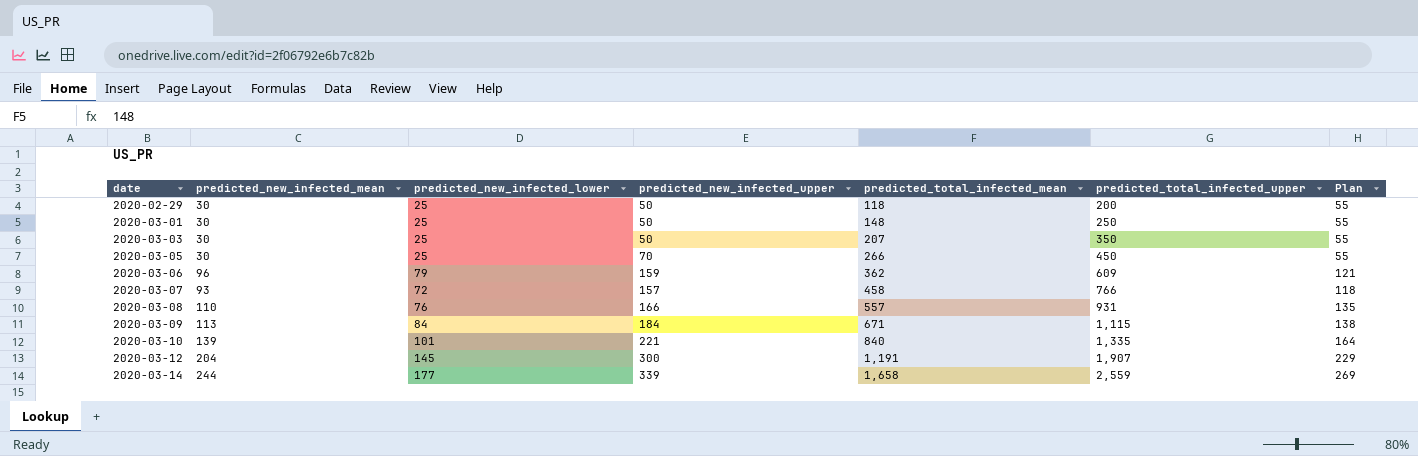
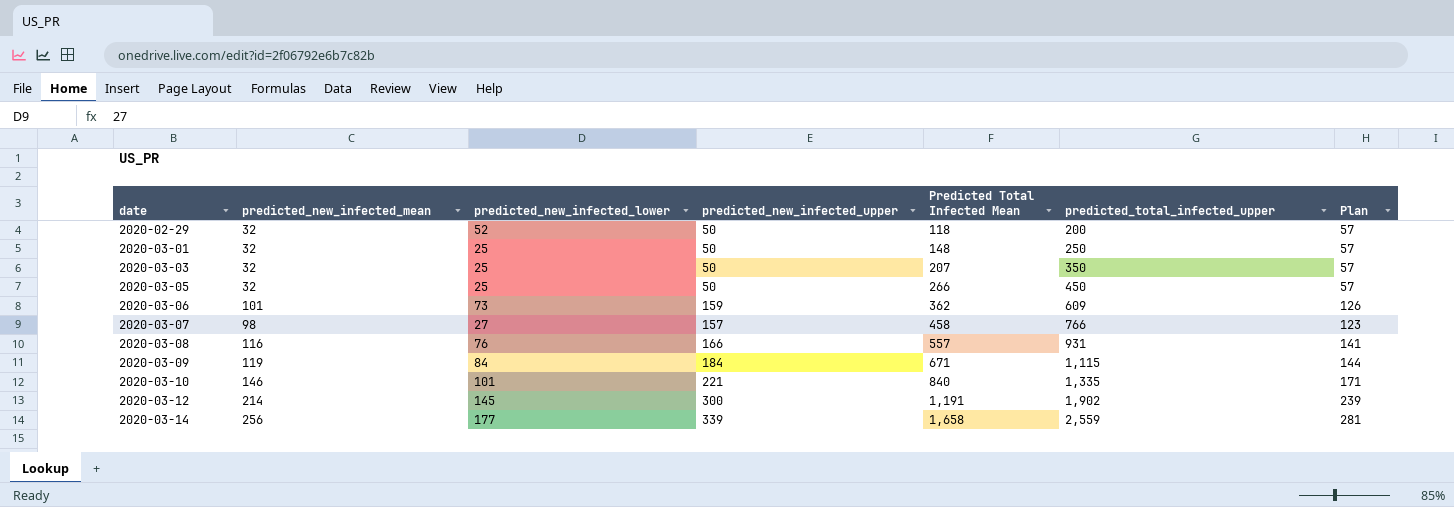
column name: predicted_total_infected_mean -> Predicted Total Infected Mean
2020-02-29 | predicted_new_infected_mean: 30 -> 32
2020-02-29 | predicted_new_infected_lower: 25 -> 52
2020-02-29 | Plan: 55 -> 57
2020-03-01 | predicted_new_infected_mean: 30 -> 32
2020-03-01 | Plan: 55 -> 57
2020-03-03 | predicted_new_infected_mean: 30 -> 32
2020-03-03 | Plan: 55 -> 57
2020-03-05 | predicted_new_infected_mean: 30 -> 32
2020-03-05 | predicted_new_infected_upper: 70 -> 50
2020-03-05 | Plan: 55 -> 57
2020-03-06 | predicted_new_infected_mean: 96 -> 101
2020-03-06 | predicted_new_infected_lower: 79 -> 73
2020-03-06 | Plan: 121 -> 126
2020-03-07 | predicted_new_infected_mean: 93 -> 98
2020-03-07 | predicted_new_infected_lower: 72 -> 27
2020-03-07 | Plan: 118 -> 123
2020-03-08 | predicted_new_infected_mean: 110 -> 116
2020-03-08 | Plan: 135 -> 141
2020-03-09 | predicted_new_infected_mean: 113 -> 119
2020-03-09 | Plan: 138 -> 144
2020-03-10 | predicted_new_infected_mean: 139 -> 146
2020-03-10 | Plan: 164 -> 171
2020-03-12 | predicted_new_infected_mean: 204 -> 214
2020-03-12 | predicted_total_infected_upper: 1,907 -> 1,902
2020-03-12 | Plan: 229 -> 239
2020-03-14 | predicted_new_infected_mean: 244 -> 256
2020-03-14 | Plan: 269 -> 281

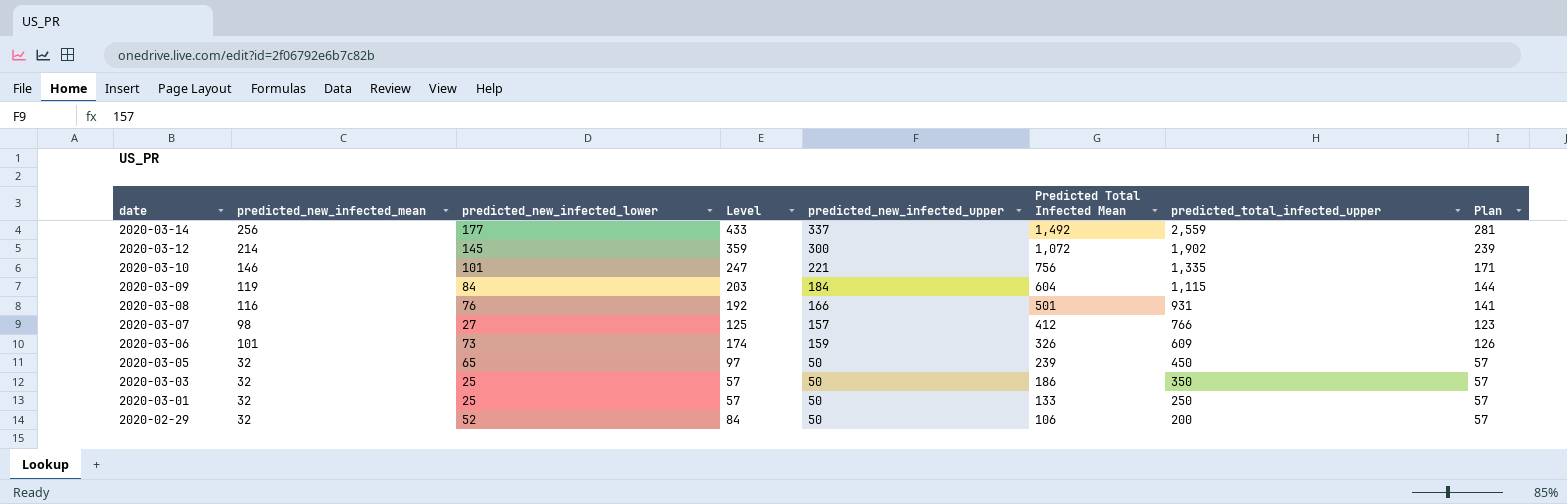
row order: date ascending -> date descending
column Level | formula: none -> [predicted_new_infected_mean] + [predicted_new_infected_lower]
2020-03-14 | predicted_new_infected_upper: 339 -> 337
2020-03-14 | Predicted Total Infected Mean: 1,658 -> 1,492
2020-03-12 | Predicted Total Infected Mean: 1,191 -> 1,072
2020-03-10 | Predicted Total Infected Mean: 840 -> 756
2020-03-09 | Predicted Total Infected Mean: 671 -> 604
2020-03-08 | Predicted Total Infected Mean: 557 -> 501
2020-03-07 | Predicted Total Infected Mean: 458 -> 412
2020-03-06 | Predicted Total Infected Mean: 362 -> 326
2020-03-05 | predicted_new_infected_lower: 25 -> 65
2020-03-05 | Predicted Total Infected Mean: 266 -> 239
2020-03-03 | Predicted Total Infected Mean: 207 -> 186
2020-03-01 | Predicted Total Infected Mean: 148 -> 133
2020-02-29 | Predicted Total Infected Mean: 118 -> 106

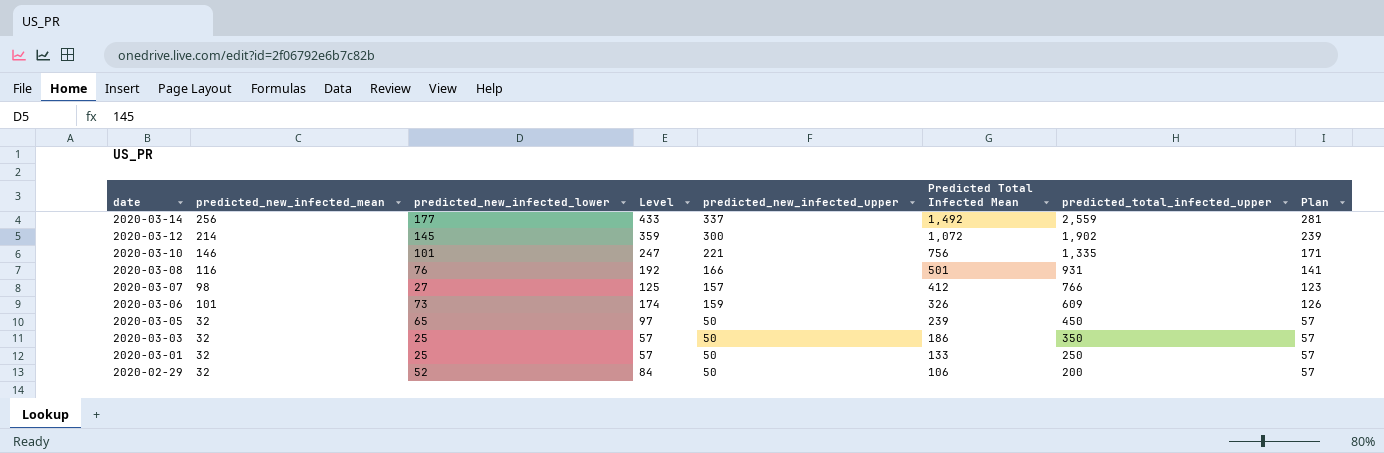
row 2020-03-09: 119 | 84 | 203 | 184 | 604 | 1,115 | 144 -> none

